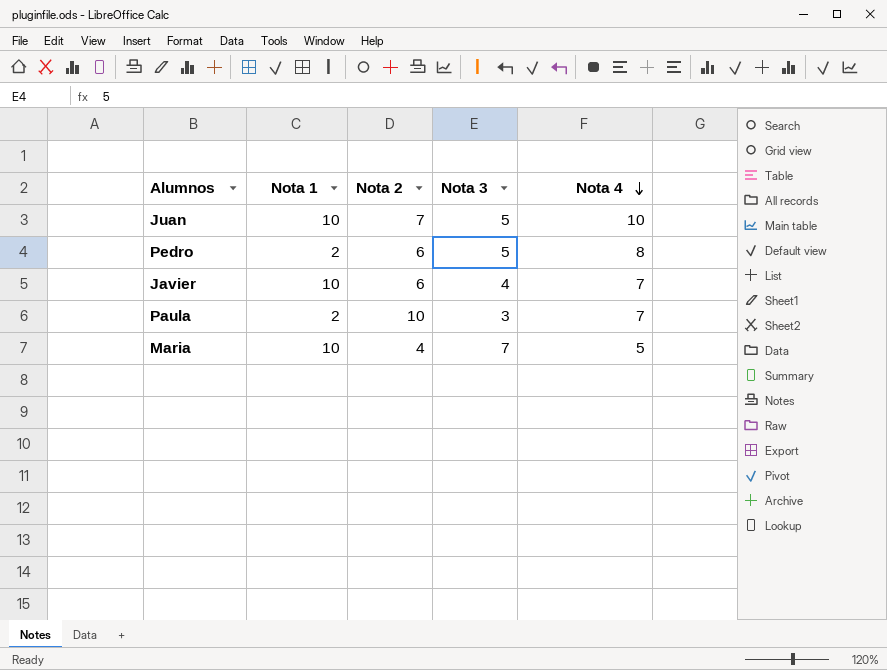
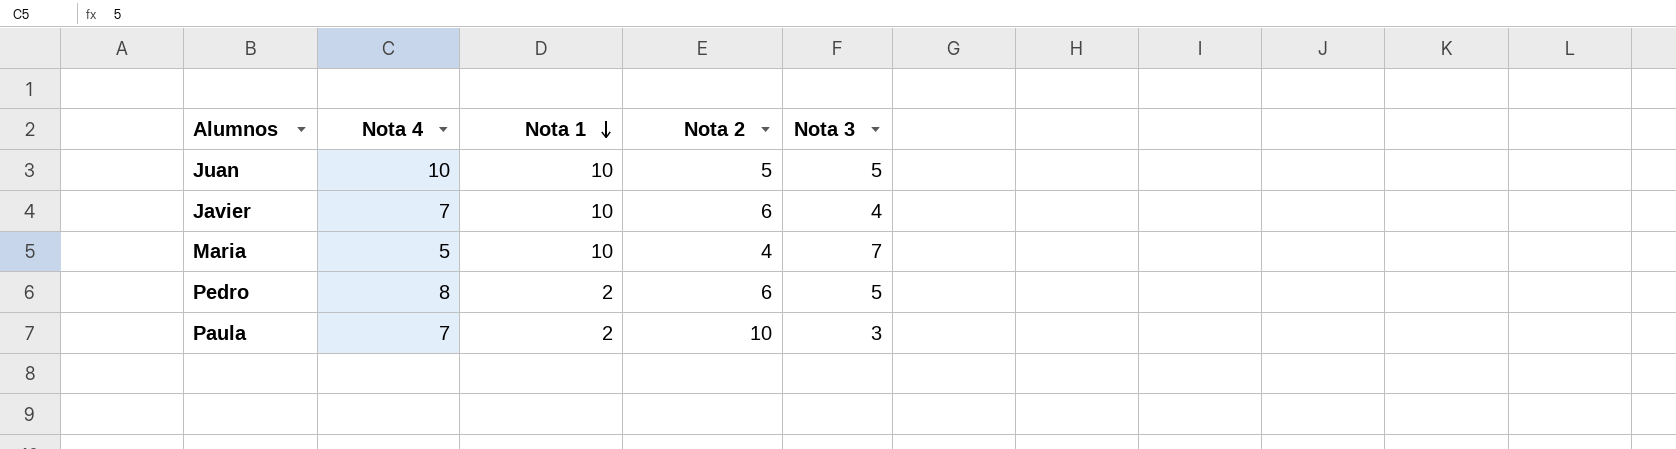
row order: Nota 4 descending -> Nota 1 descending
column Nota 4 | position: 5 -> 2
Juan | Nota 2: 7 -> 5

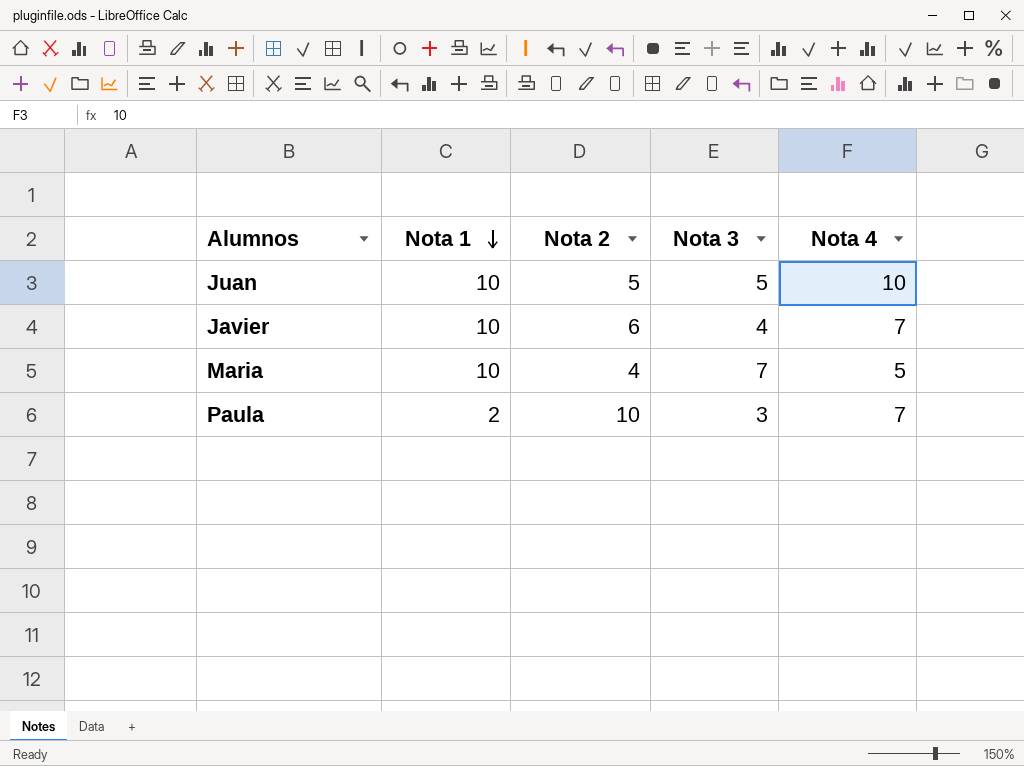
column Nota 4 | position: 2 -> 5
row Pedro: 8 | 2 | 6 | 5 -> none

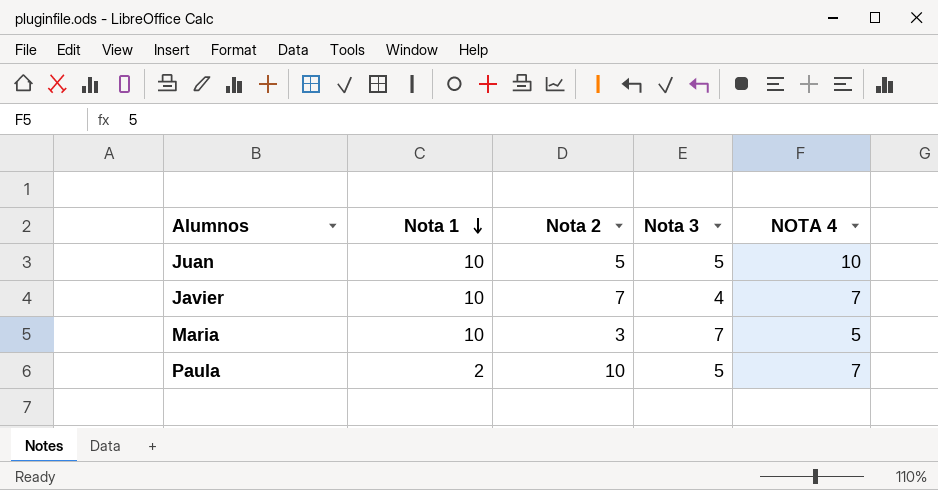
column name: Nota 4 -> NOTA 4
Javier | Nota 2: 6 -> 7
Maria | Nota 2: 4 -> 3
Paula | Nota 3: 3 -> 5

